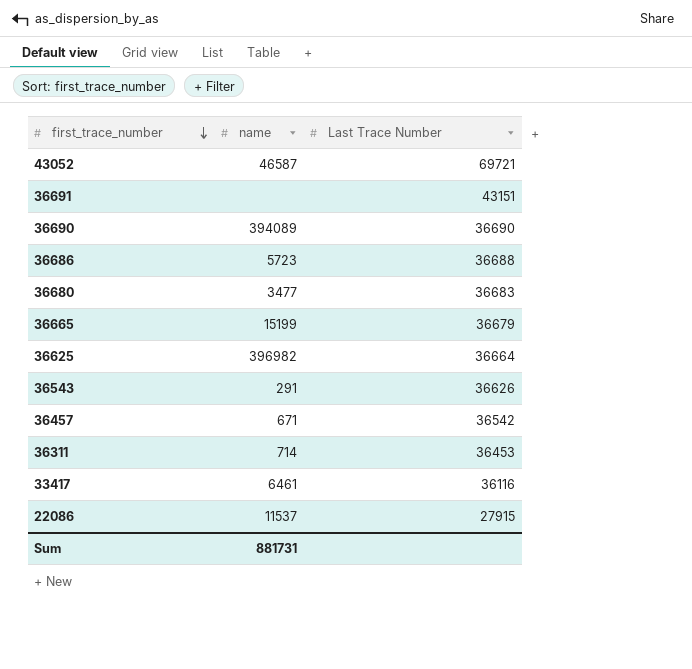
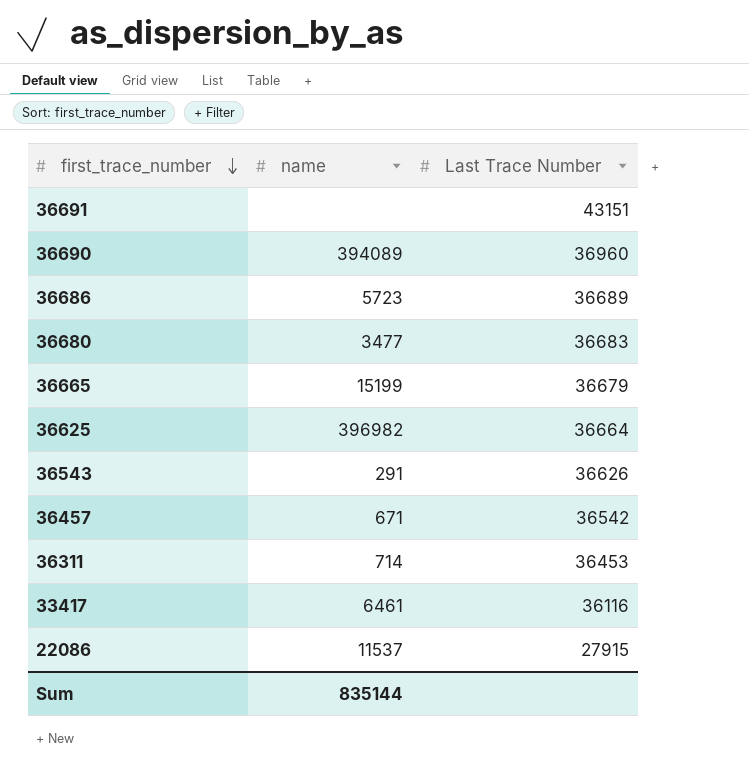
row 43052: 46587 | 69721 -> none
36690 | Last Trace Number: 36690 -> 36960
36686 | Last Trace Number: 36688 -> 36689
Sum | name: 881731 -> 835144

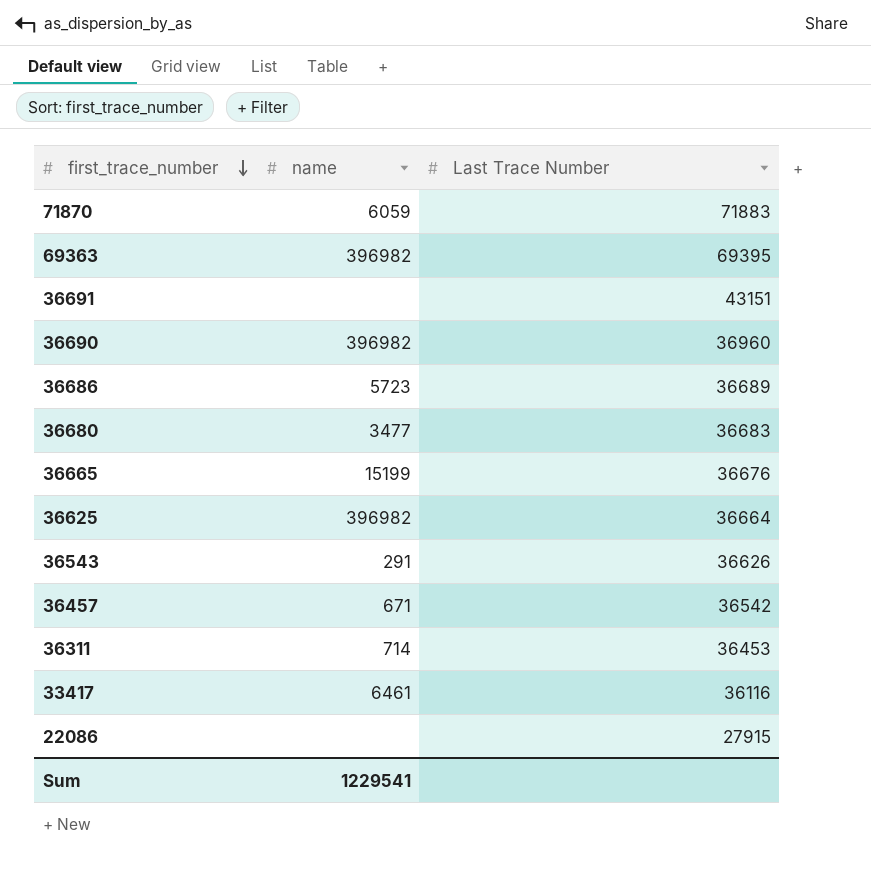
row 71870: none -> 6059 | 71883
row 69363: none -> 396982 | 69395
36690 | name: 394089 -> 396982
36665 | Last Trace Number: 36679 -> 36676
22086 | name: 11537 -> none
Sum | name: 835144 -> 1229541

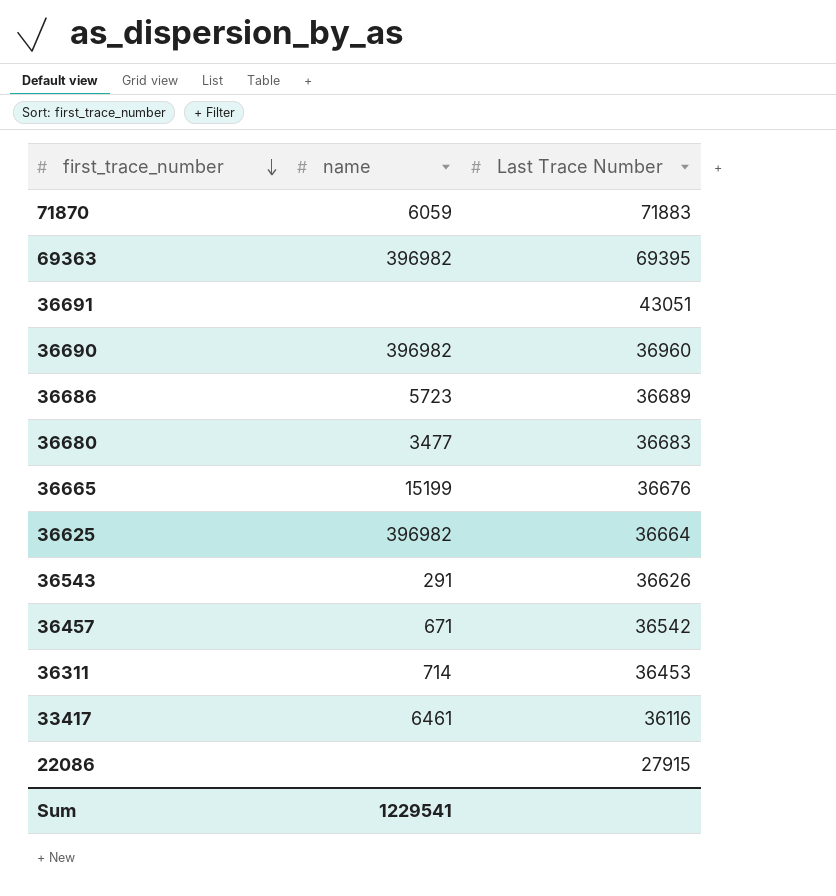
36691 | Last Trace Number: 43151 -> 43051

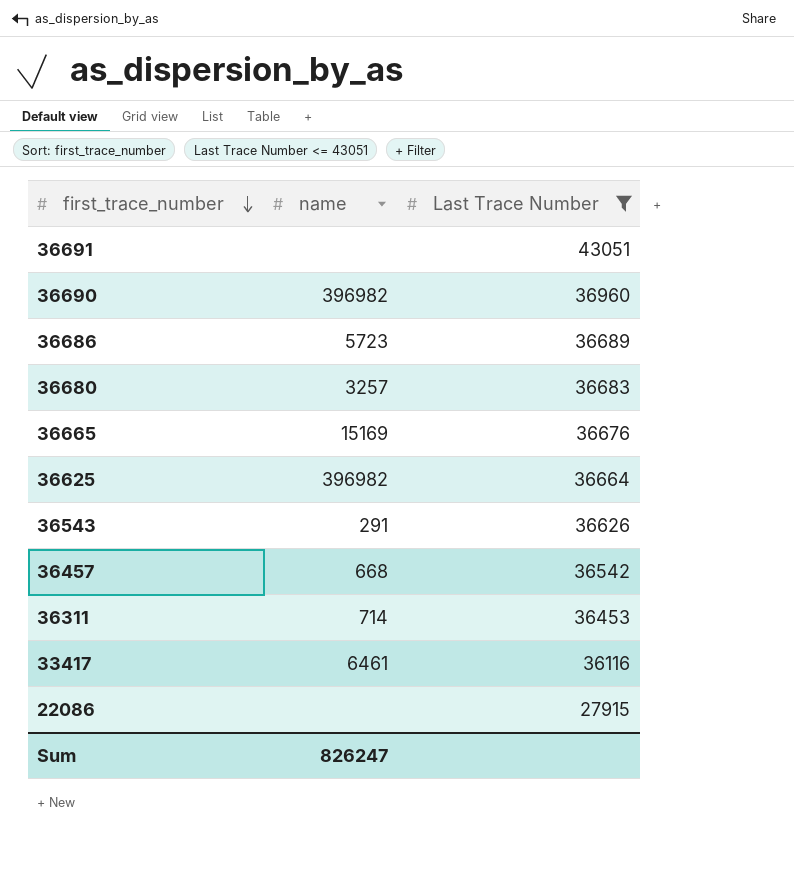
filter: none -> Last Trace Number <= 43051
36680 | name: 3477 -> 3257
36665 | name: 15199 -> 15169
36457 | name: 671 -> 668
Sum | name: 1229541 -> 826247

